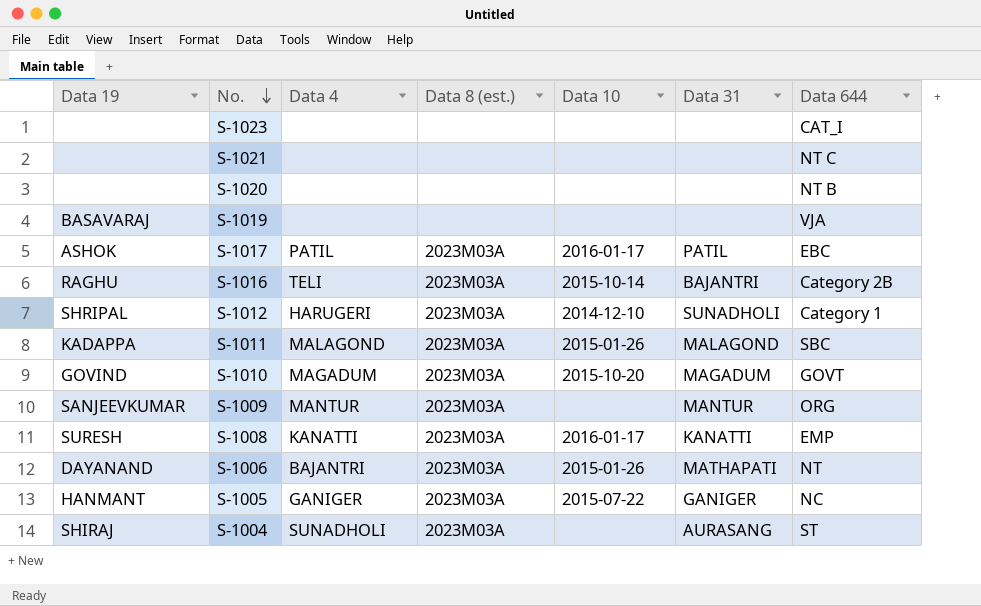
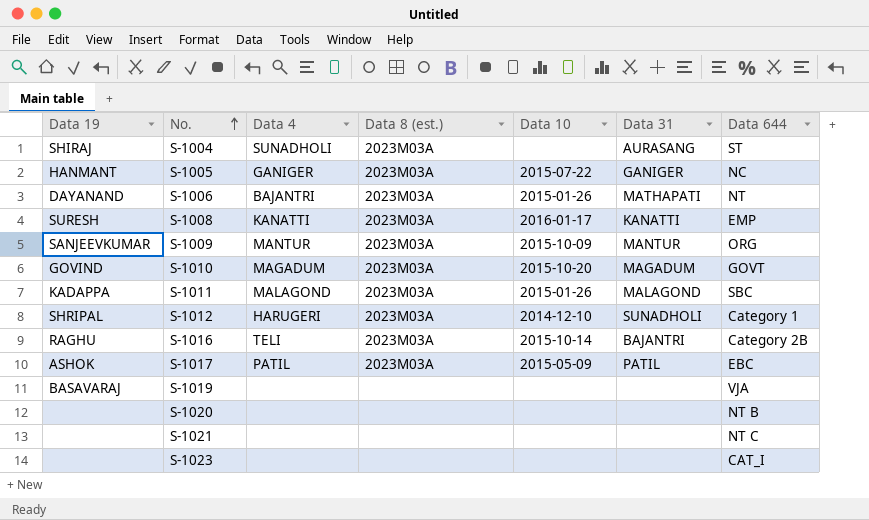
row order: No. descending -> No. ascending
S-1009 | Data 10: none -> 2015-10-09
S-1017 | Data 10: 2016-01-17 -> 2015-05-09

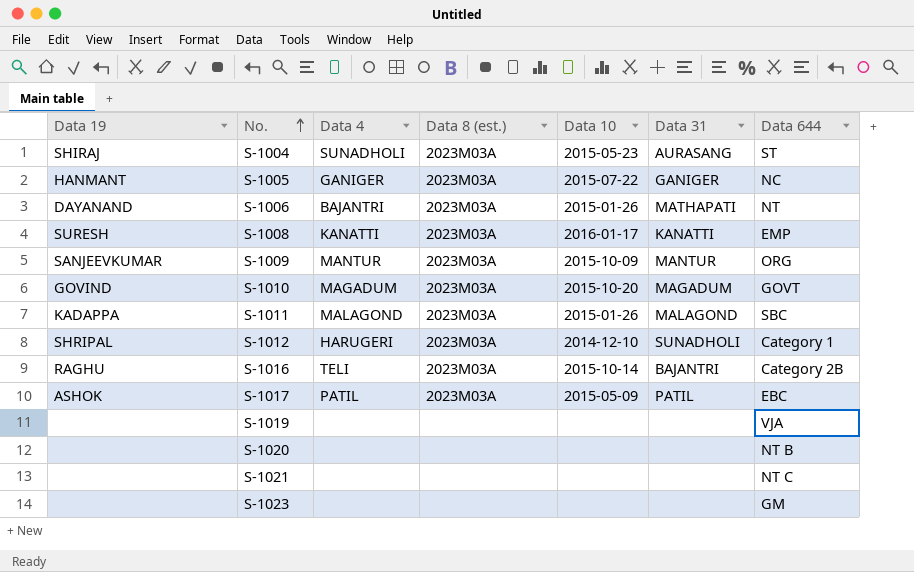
S-1004 | Data 10: none -> 2015-05-23
S-1019 | Data 19: BASAVARAJ -> none
S-1023 | Data 644: CAT_I -> GM

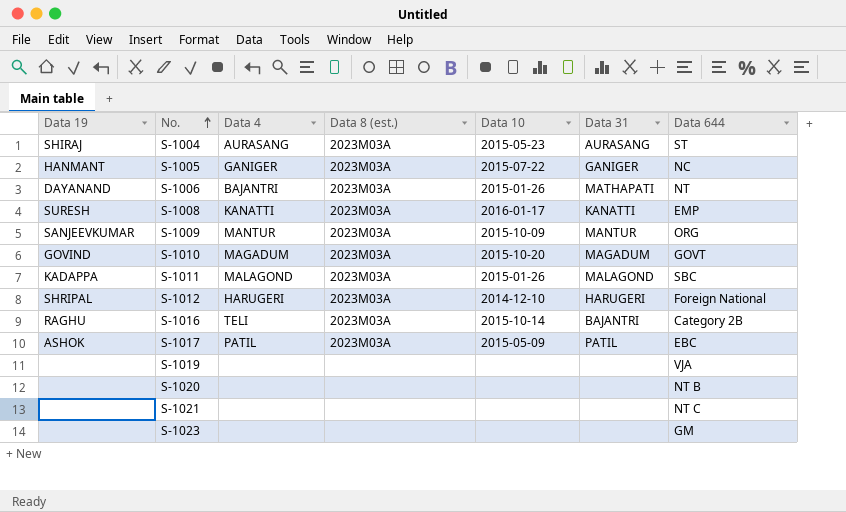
S-1004 | Data 4: SUNADHOLI -> AURASANG
S-1012 | Data 31: SUNADHOLI -> HARUGERI
S-1012 | Data 644: Category 1 -> Foreign National

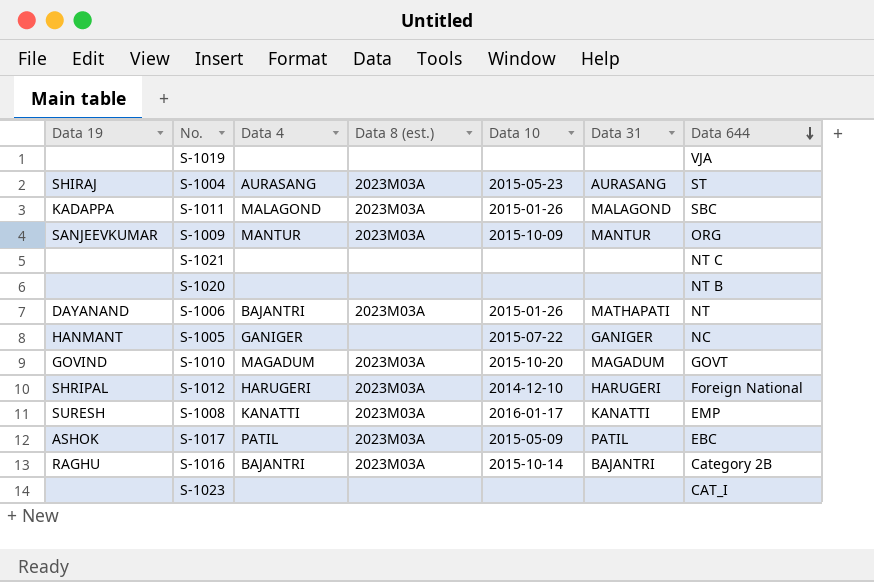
row order: No. ascending -> Data 644 descending
S-1005 | Data 8 (est.): 2023M03A -> none
S-1016 | Data 4: TELI -> BAJANTRI
S-1023 | Data 644: GM -> CAT_I

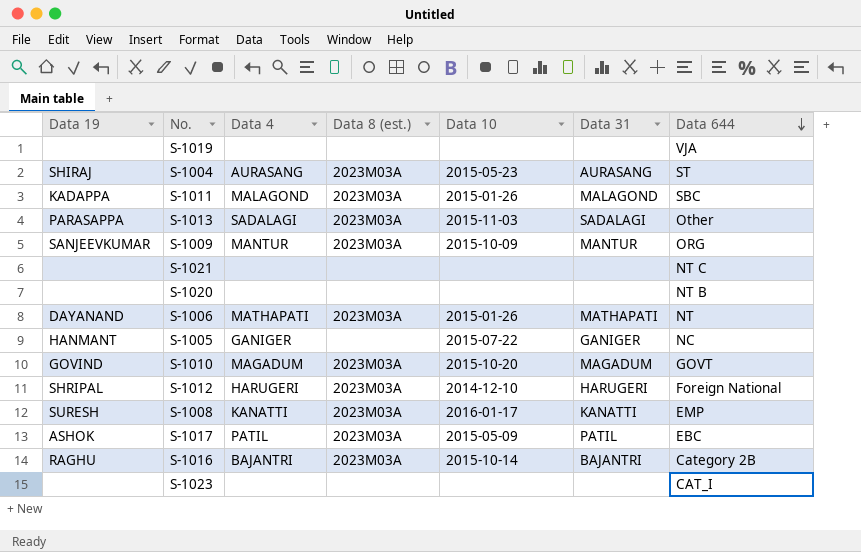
row S-1013: none -> PARASAPPA | SADALAGI | 2023M03A | 2015-11-03 | SADALAGI | Other
S-1006 | Data 4: BAJANTRI -> MATHAPATI

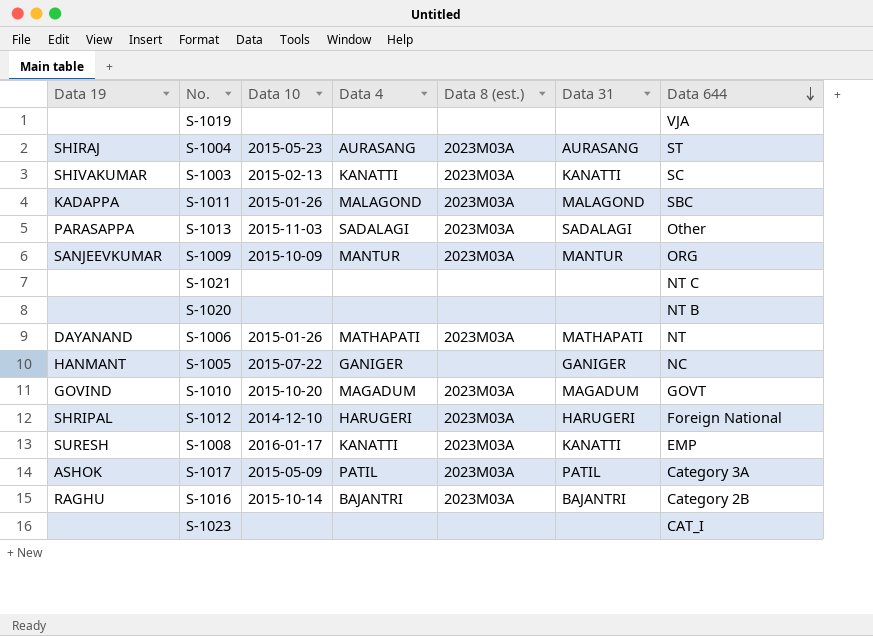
column Data 10 | position: 5 -> 3
row S-1003: none -> SHIVAKUMAR | 2015-02-13 | KANATTI | 2023M03A | KANATTI | SC
S-1017 | Data 644: EBC -> Category 3A

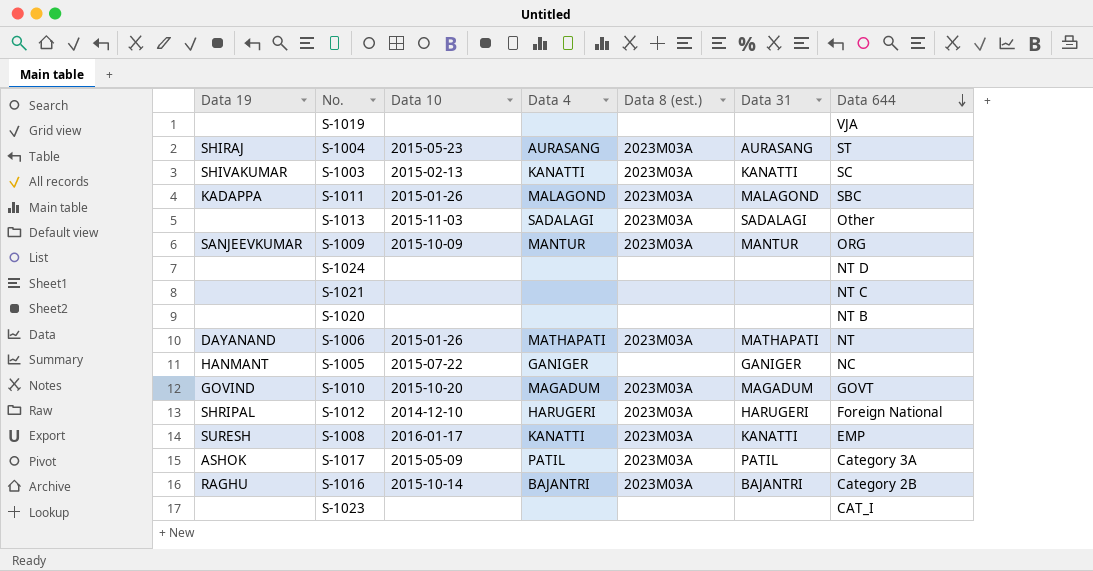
S-1013 | Data 19: PARASAPPA -> none
row S-1024: none -> none | none | none | none | none | NT D

